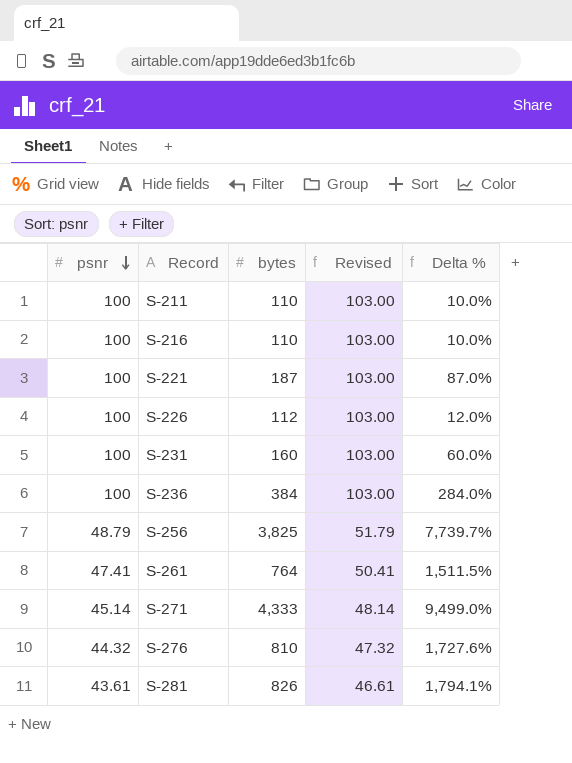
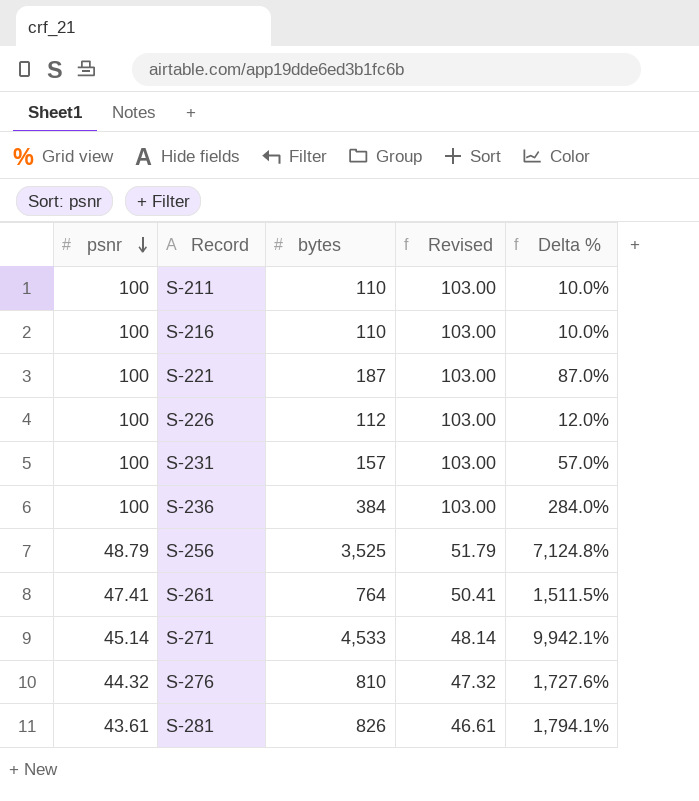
S-231 | bytes: 160 -> 157
S-231 | Delta %: 60.0% -> 57.0%
S-256 | bytes: 3,825 -> 3,525
S-256 | Delta %: 7,739.7% -> 7,124.8%
S-271 | bytes: 4,333 -> 4,533
S-271 | Delta %: 9,499.0% -> 9,942.1%

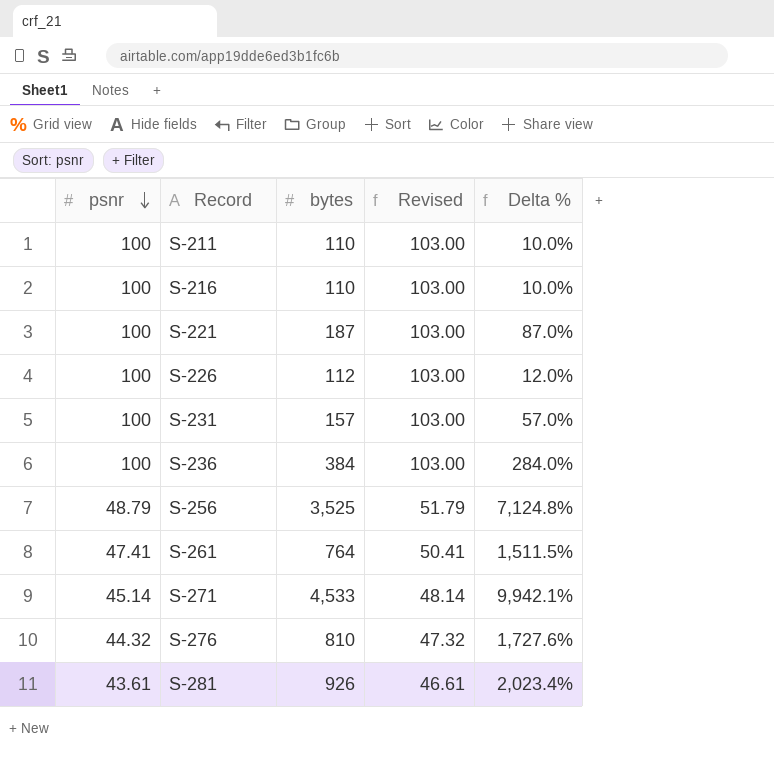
S-281 | bytes: 826 -> 926
S-281 | Delta %: 1,794.1% -> 2,023.4%

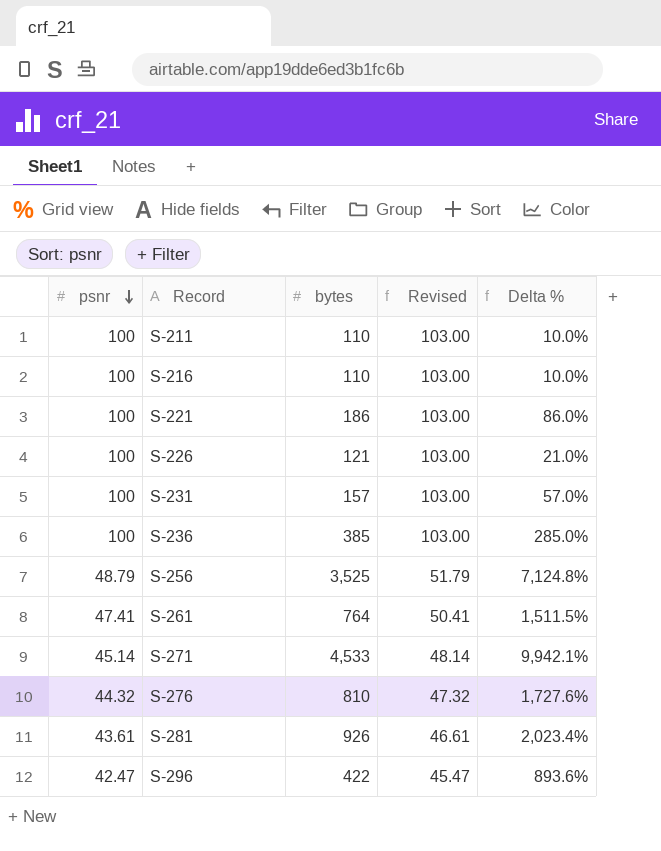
S-221 | bytes: 187 -> 186
S-221 | Delta %: 87.0% -> 86.0%
S-226 | bytes: 112 -> 121
S-226 | Delta %: 12.0% -> 21.0%
S-236 | bytes: 384 -> 385
S-236 | Delta %: 284.0% -> 285.0%
row S-296: none -> 42.47 | 422 | 45.47 | 893.6%

